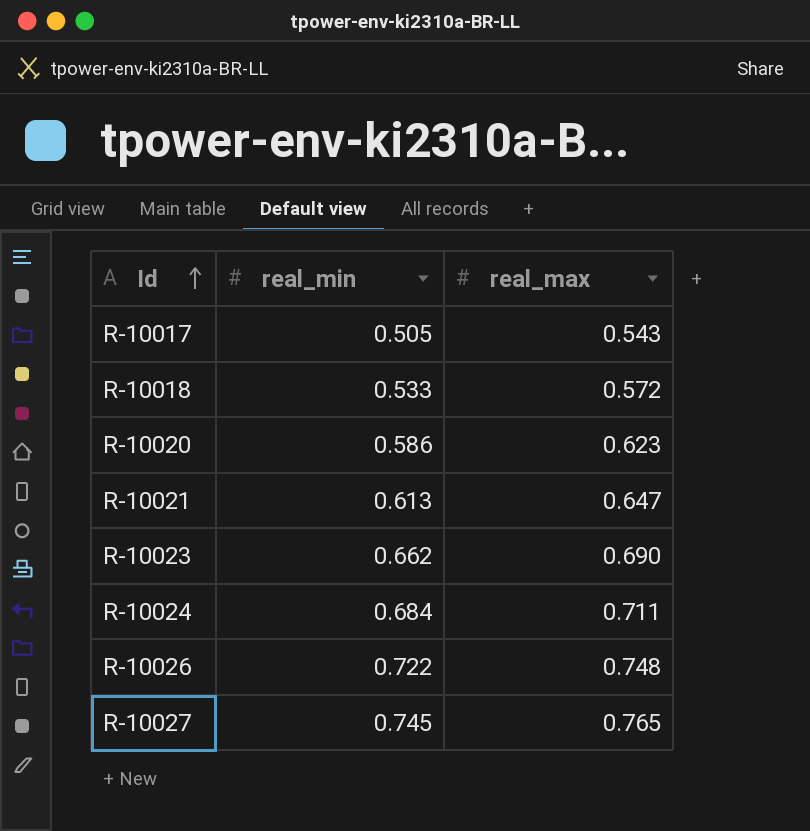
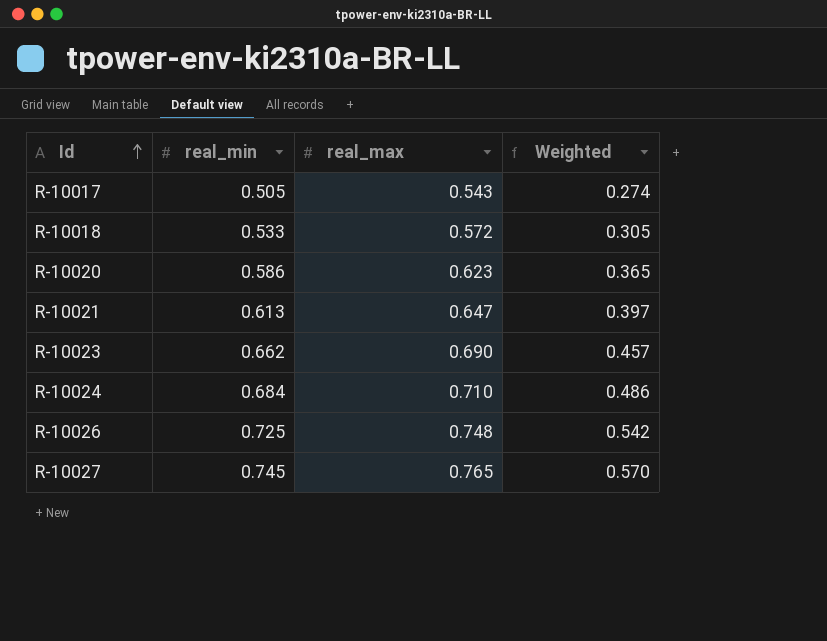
column Weighted | formula: none -> [real_min] * [real_max]
R-10024 | real_max: 0.711 -> 0.710
R-10026 | real_min: 0.722 -> 0.725

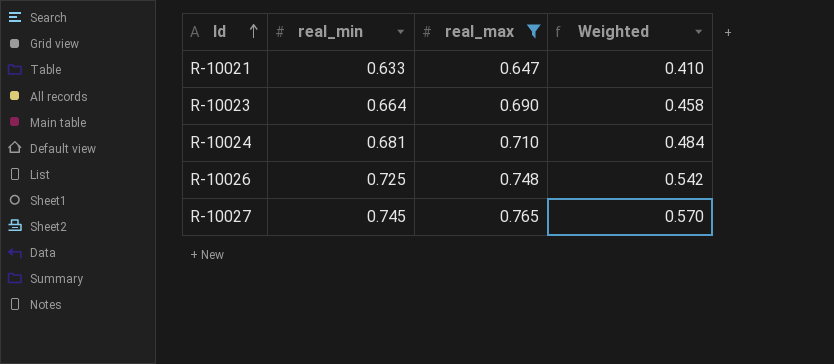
filter: none -> real_max >= 0.647
R-10021 | real_min: 0.613 -> 0.633
R-10021 | Weighted: 0.397 -> 0.410
R-10023 | real_min: 0.662 -> 0.664
R-10023 | Weighted: 0.457 -> 0.458
R-10024 | real_min: 0.684 -> 0.681
R-10024 | Weighted: 0.486 -> 0.484

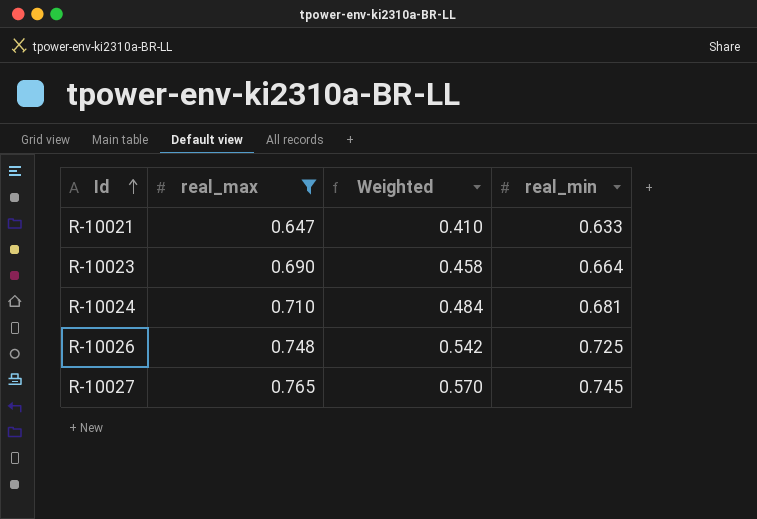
column real_min | position: 2 -> 4

